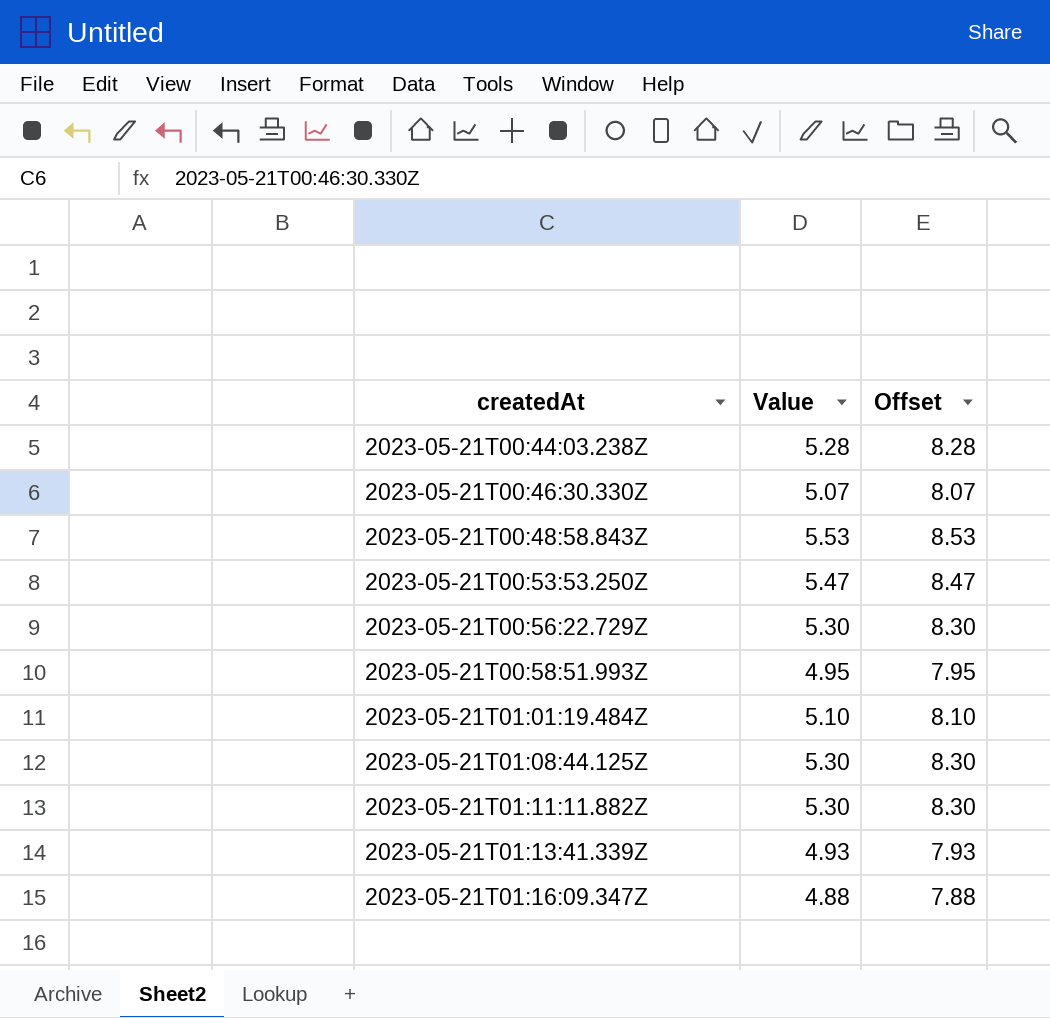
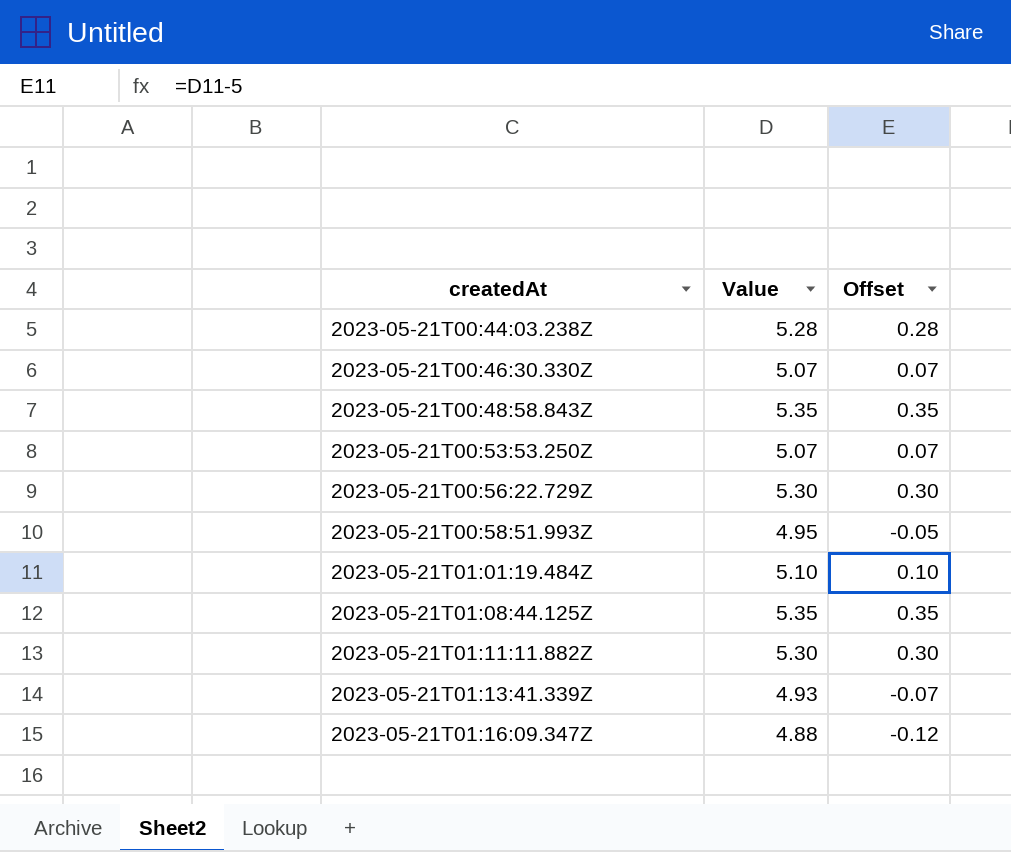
column Offset | formula: [Value] + 3 -> [Value] - 5
2023-05-21T00:48:58.843Z | Value: 5.53 -> 5.35
2023-05-21T00:53:53.250Z | Value: 5.47 -> 5.07
2023-05-21T01:08:44.125Z | Value: 5.30 -> 5.35

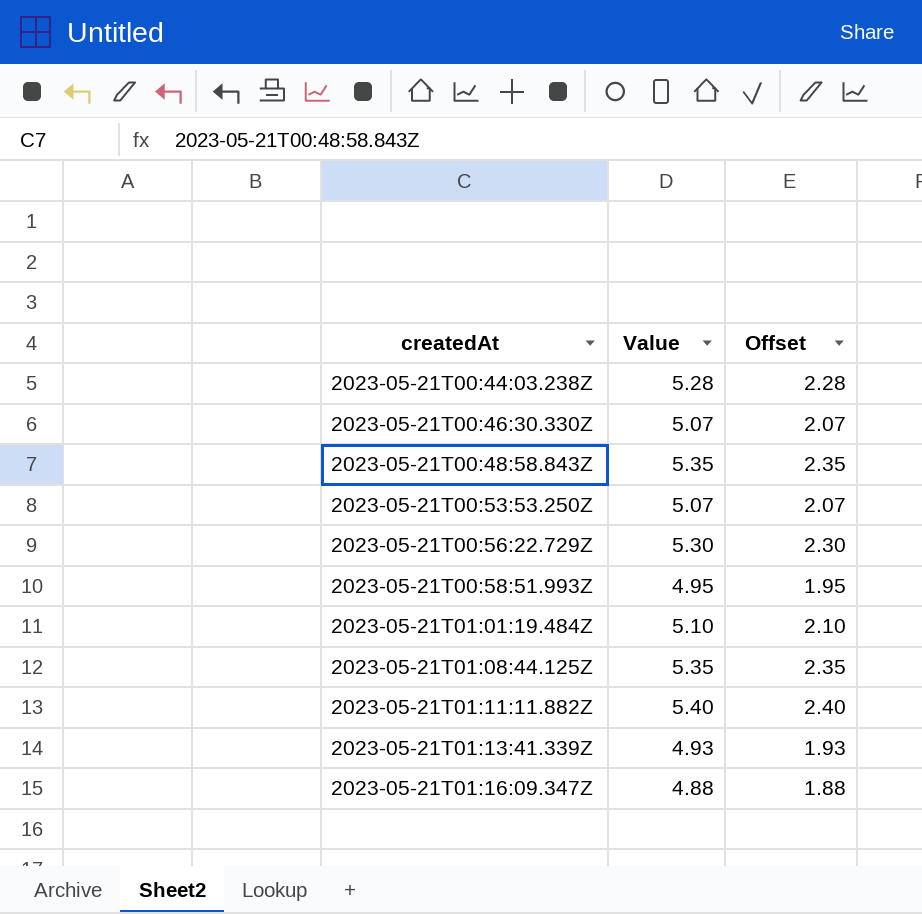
column Offset | formula: [Value] - 5 -> [Value] - 3
2023-05-21T01:11:11.882Z | Value: 5.30 -> 5.40

